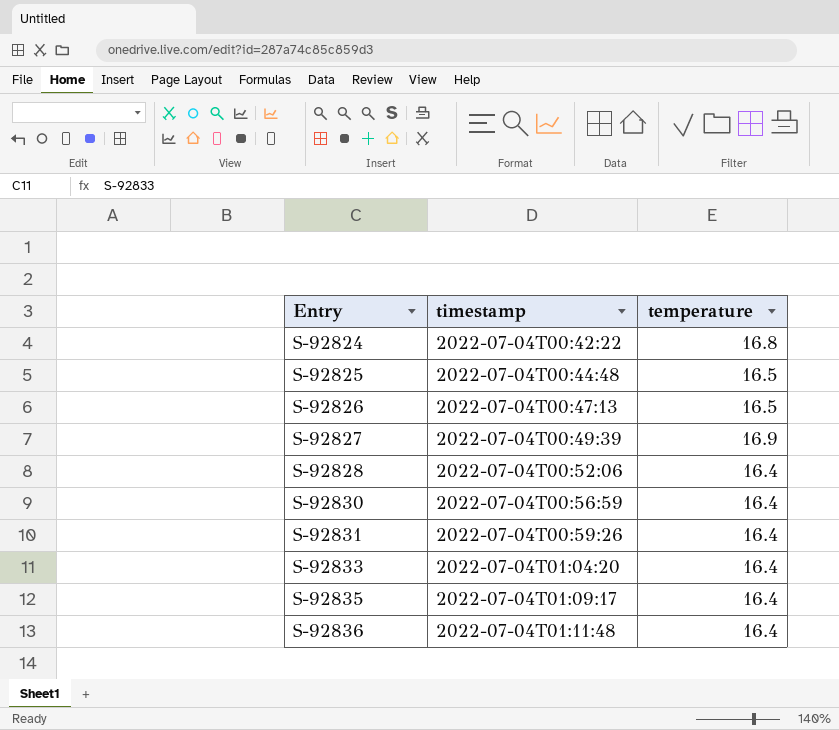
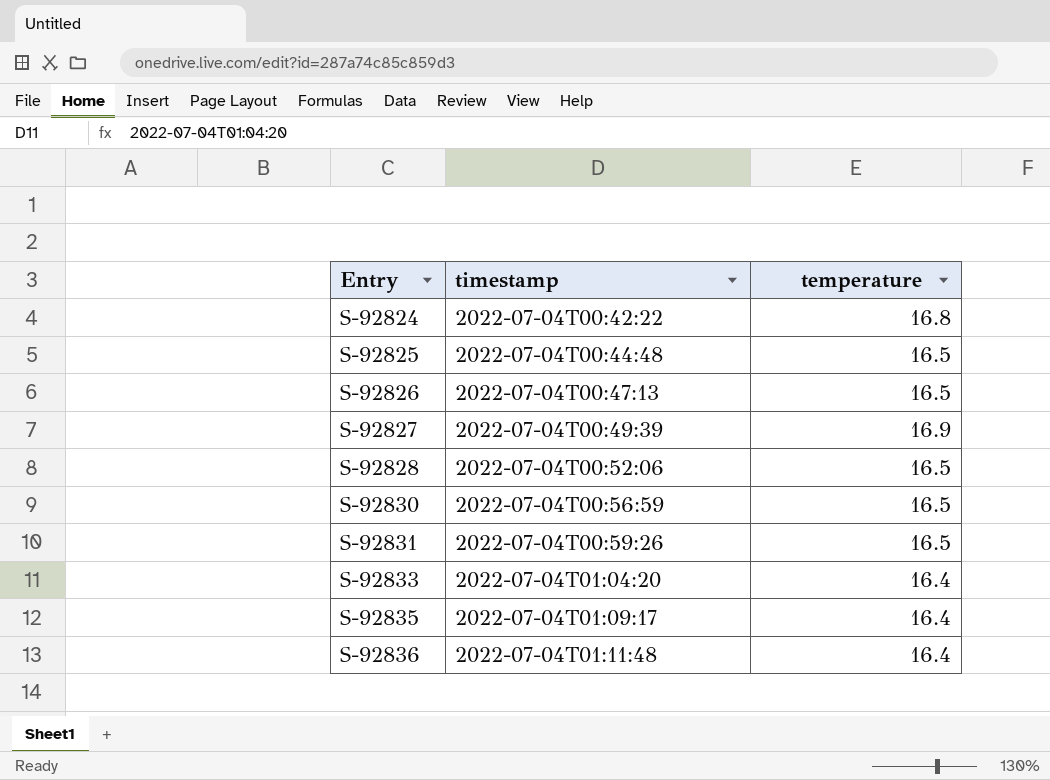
S-92828 | temperature: 16.4 -> 16.5
S-92830 | temperature: 16.4 -> 16.5
S-92831 | temperature: 16.4 -> 16.5

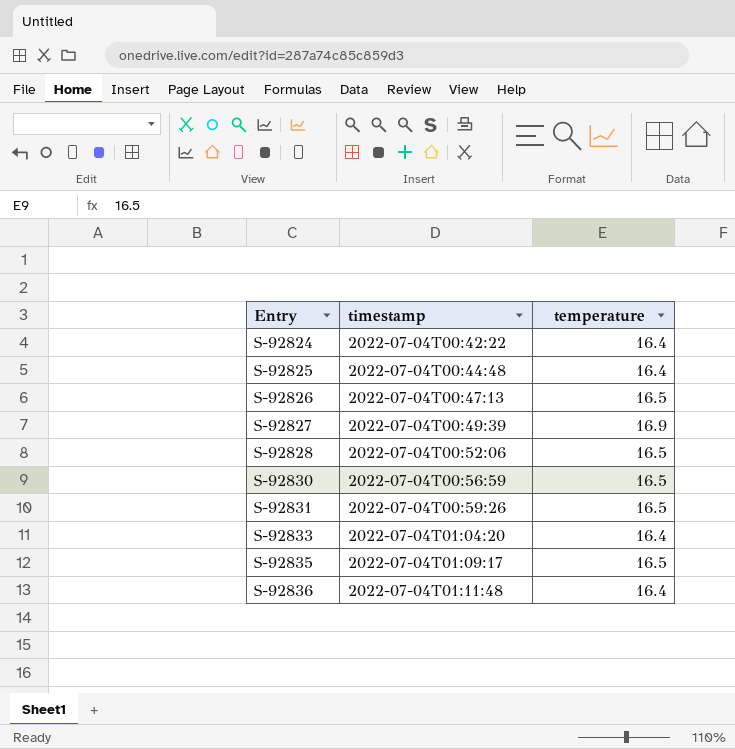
S-92824 | temperature: 16.8 -> 16.4
S-92825 | temperature: 16.5 -> 16.4
S-92835 | temperature: 16.4 -> 16.5

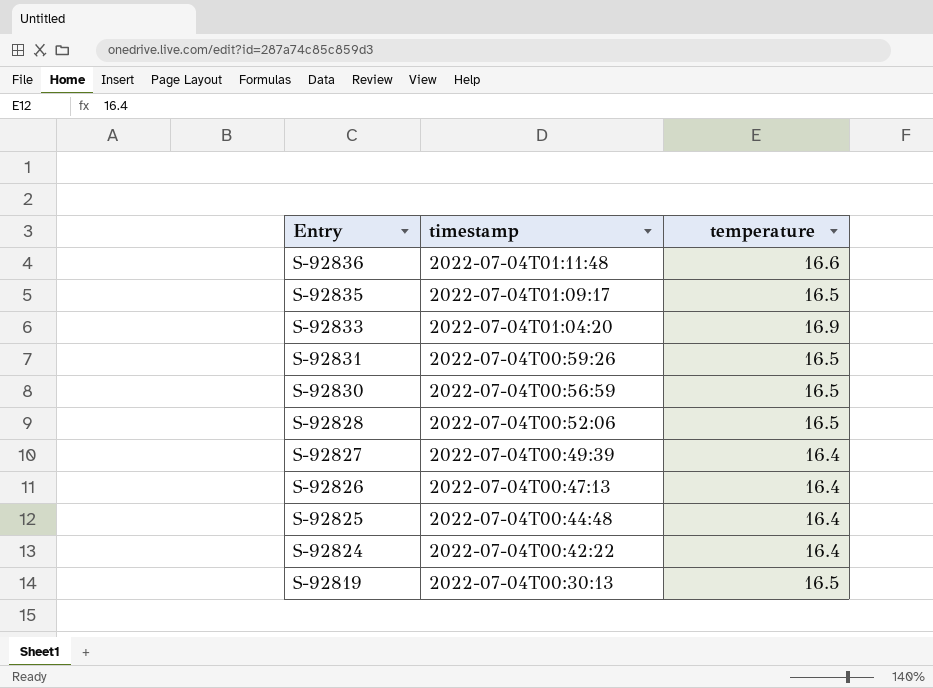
row order: Entry ascending -> Entry descending
S-92836 | temperature: 16.4 -> 16.6
S-92833 | temperature: 16.4 -> 16.9
S-92827 | temperature: 16.9 -> 16.4
S-92826 | temperature: 16.5 -> 16.4
row S-92819: none -> 2022-07-04T00:30:13 | 16.5

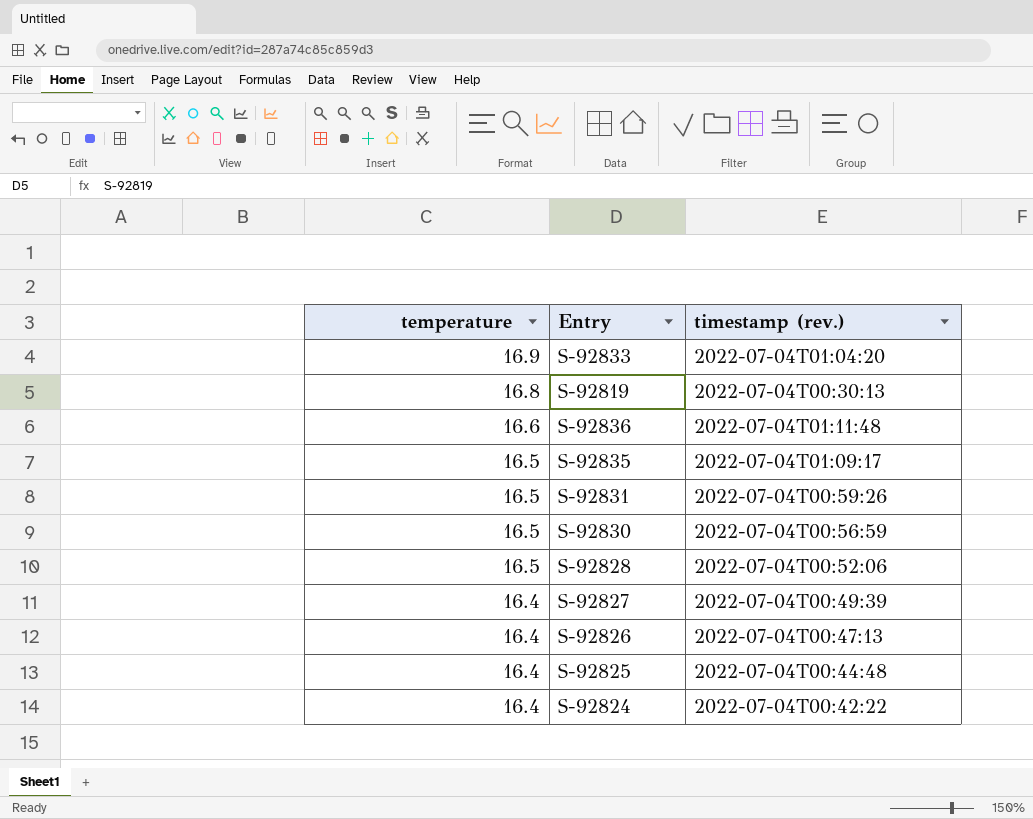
row order: Entry descending -> temperature descending
column temperature | position: 3 -> 1
column name: timestamp -> timestamp (rev.)
S-92819 | temperature: 16.5 -> 16.8

